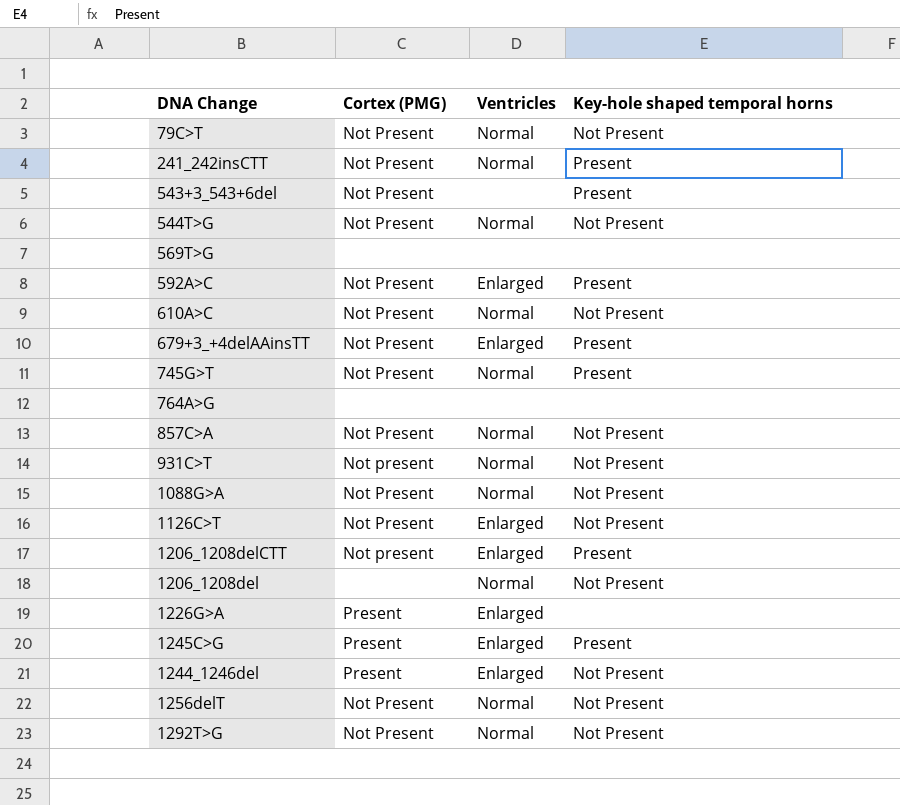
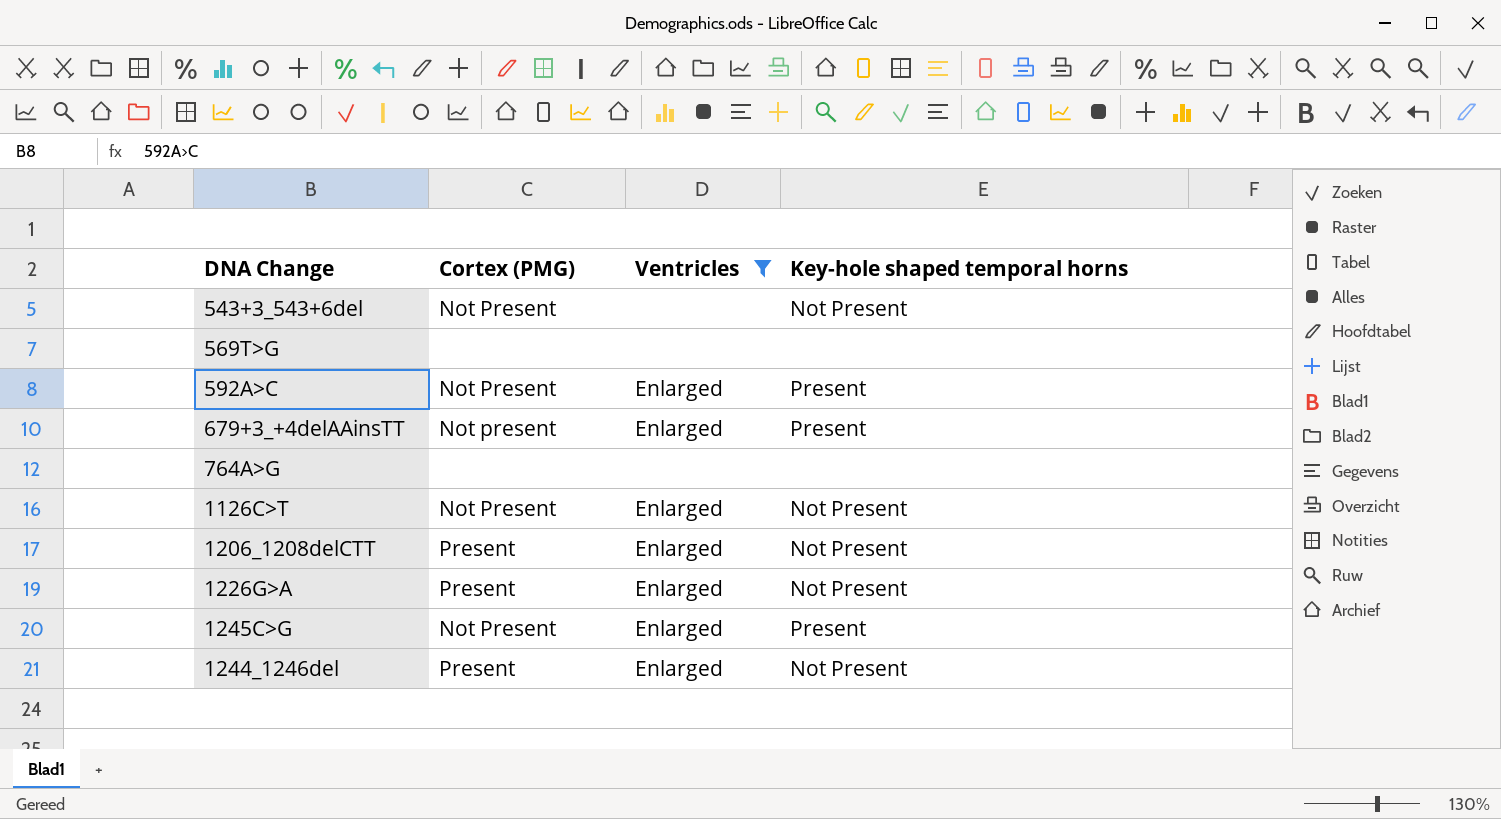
filter: none -> Ventricles != Normal
543+3_543+6del | Key-hole shaped temporal horns: Present -> Not Present
679+3_+4delAAinsTT | Cortex (PMG): Not Present -> Not present
1206_1208delCTT | Cortex (PMG): Not present -> Present
1206_1208delCTT | Key-hole shaped temporal horns: Present -> Not Present
1226G>A | Key-hole shaped temporal horns: none -> Not Present
1245C>G | Cortex (PMG): Present -> Not Present

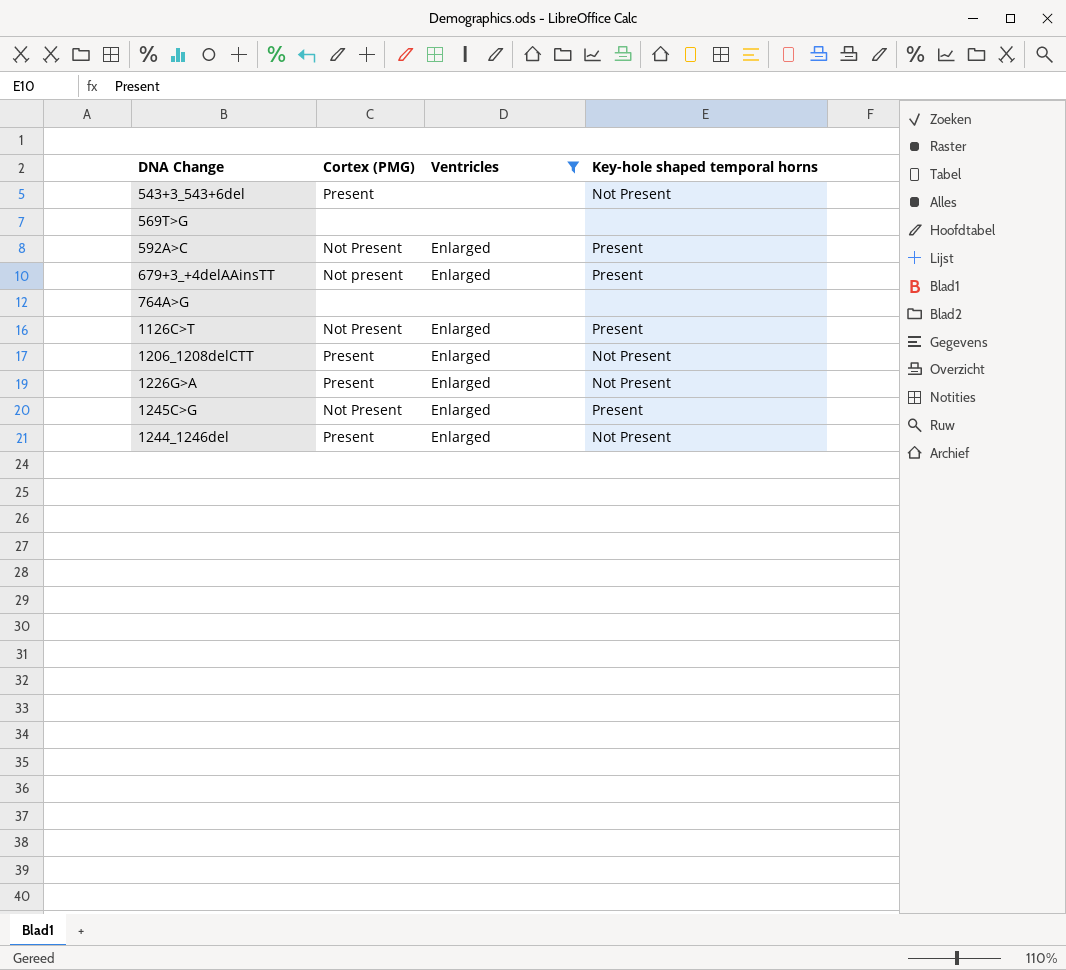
543+3_543+6del | Cortex (PMG): Not Present -> Present
1126C>T | Key-hole shaped temporal horns: Not Present -> Present

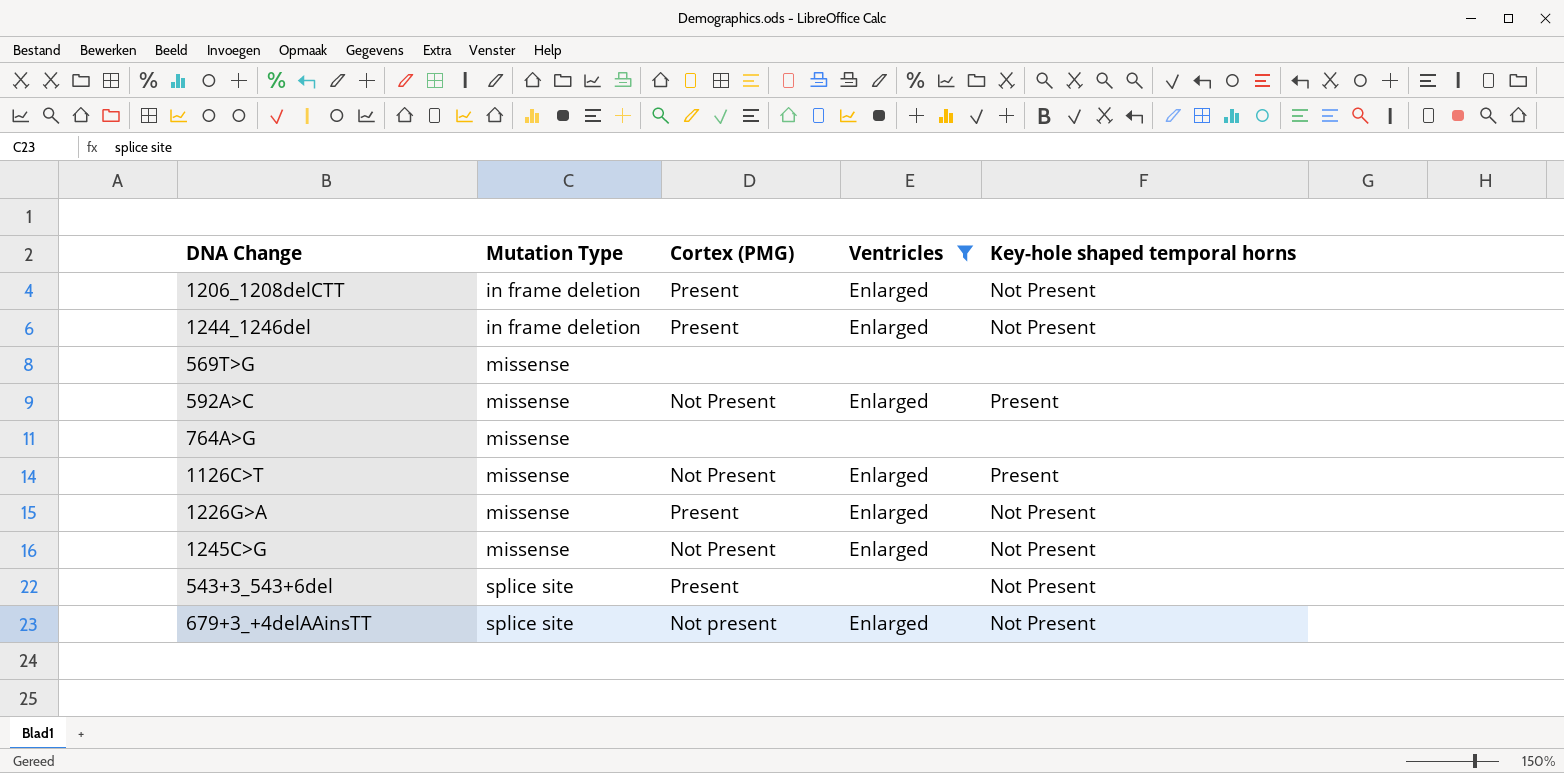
row order: none -> Mutation Type ascending
column Mutation Type | position: none -> 2
1245C>G | Key-hole shaped temporal horns: Present -> Not Present
679+3_+4delAAinsTT | Key-hole shaped temporal horns: Present -> Not Present

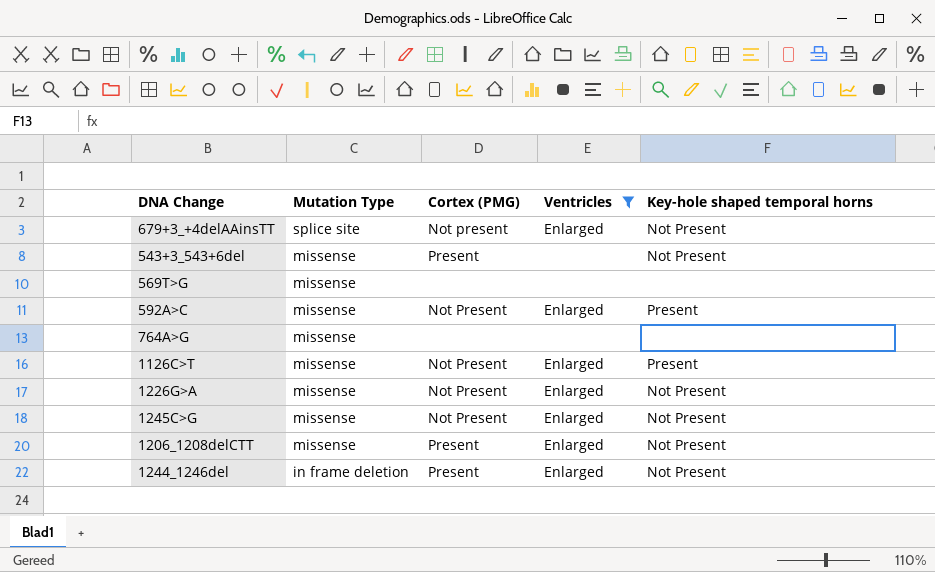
row order: Mutation Type ascending -> Mutation Type descending
543+3_543+6del | Mutation Type: splice site -> missense
1226G>A | Cortex (PMG): Present -> Not Present
1206_1208delCTT | Mutation Type: in frame deletion -> missense

